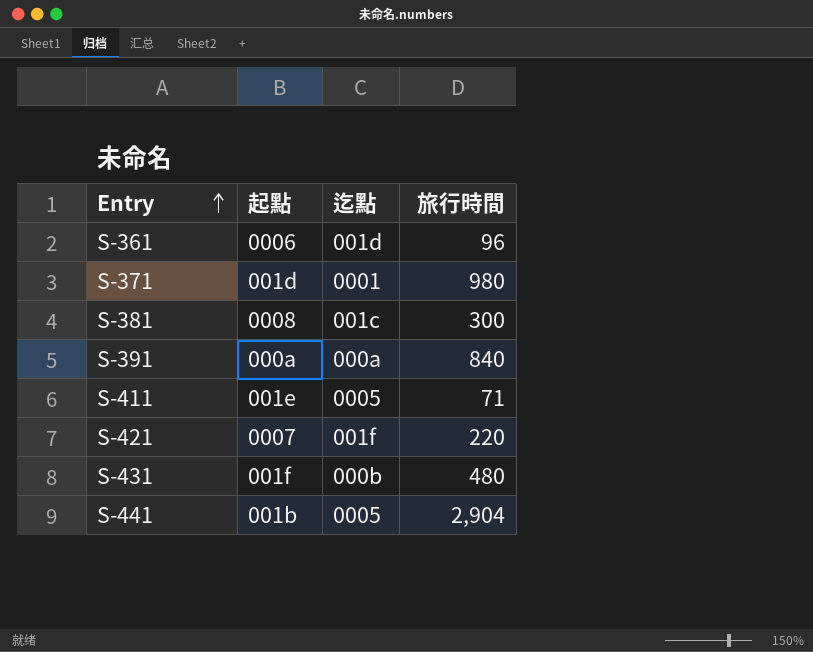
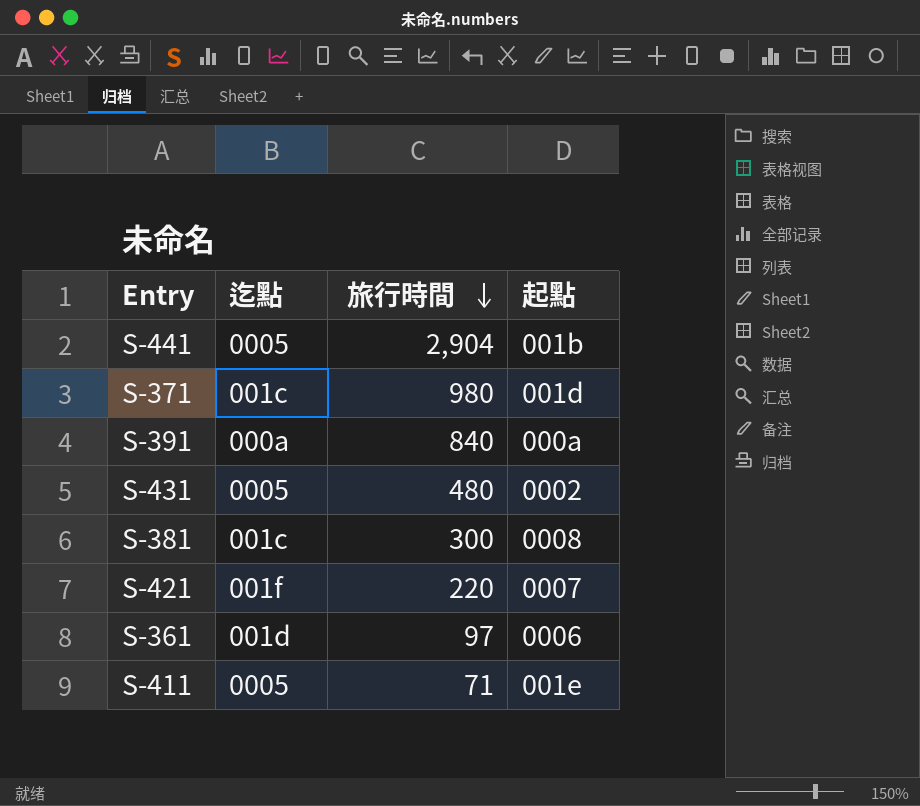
row order: Entry ascending -> 旅行時間 descending
column 起點 | position: 2 -> 4
S-371 | 迄點: 0001 -> 001c
S-431 | 迄點: 000b -> 0005
S-431 | 起點: 001f -> 0002
S-361 | 旅行時間: 96 -> 97

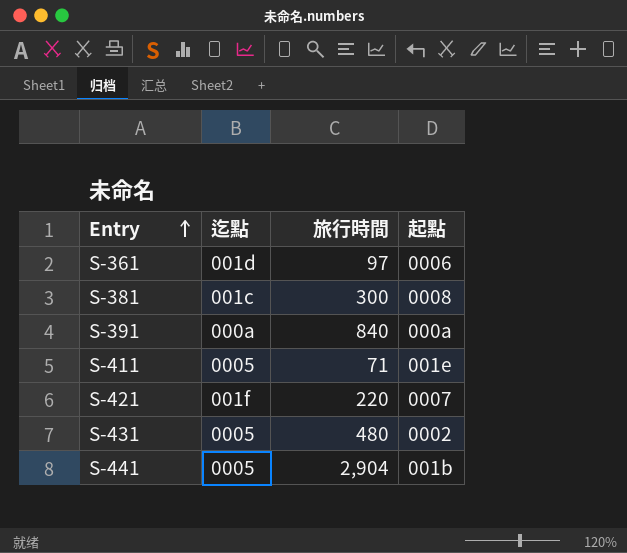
row order: 旅行時間 descending -> Entry ascending
row S-371: 001c | 980 | 001d -> none

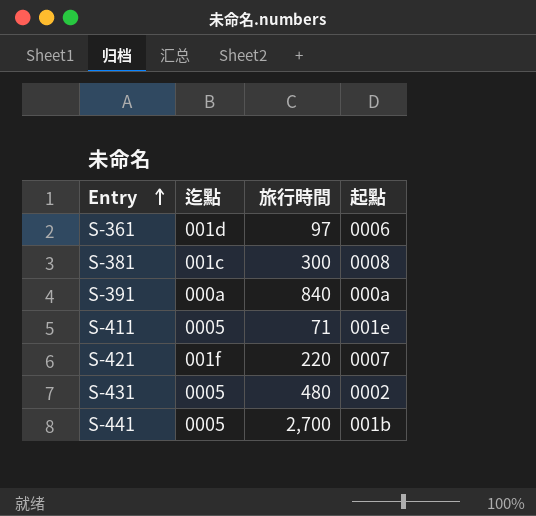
S-441 | 旅行時間: 2,904 -> 2,700

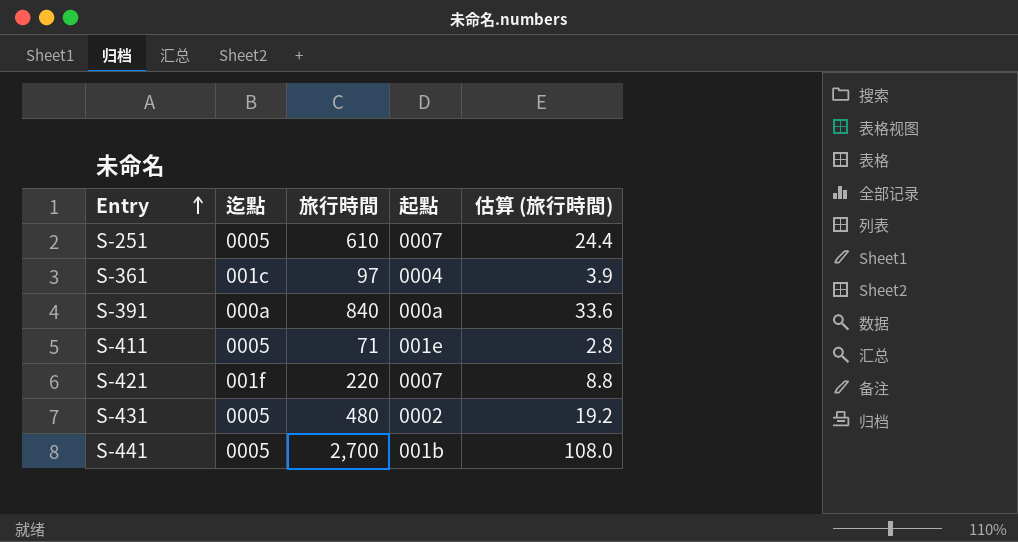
column 估算 (旅行時間) | formula: none -> [旅行時間] * 0.04
row S-381: 001c | 300 | 0008 -> none
row S-251: none -> 0005 | 610 | 0007 | 24.4
S-361 | 迄點: 001d -> 001c
S-361 | 起點: 0006 -> 0004

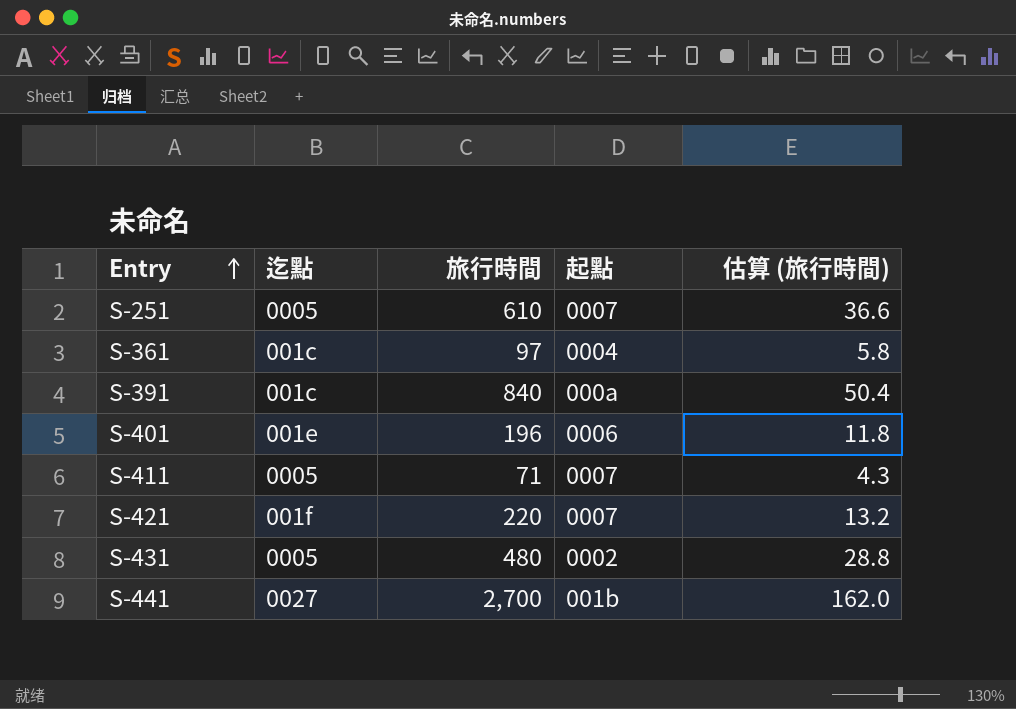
column 估算 (旅行時間) | formula: [旅行時間] * 0.04 -> [旅行時間] * 0.06
S-391 | 迄點: 000a -> 001c
row S-401: none -> 001e | 196 | 0006 | 11.8
S-411 | 起點: 001e -> 0007
S-441 | 迄點: 0005 -> 0027

